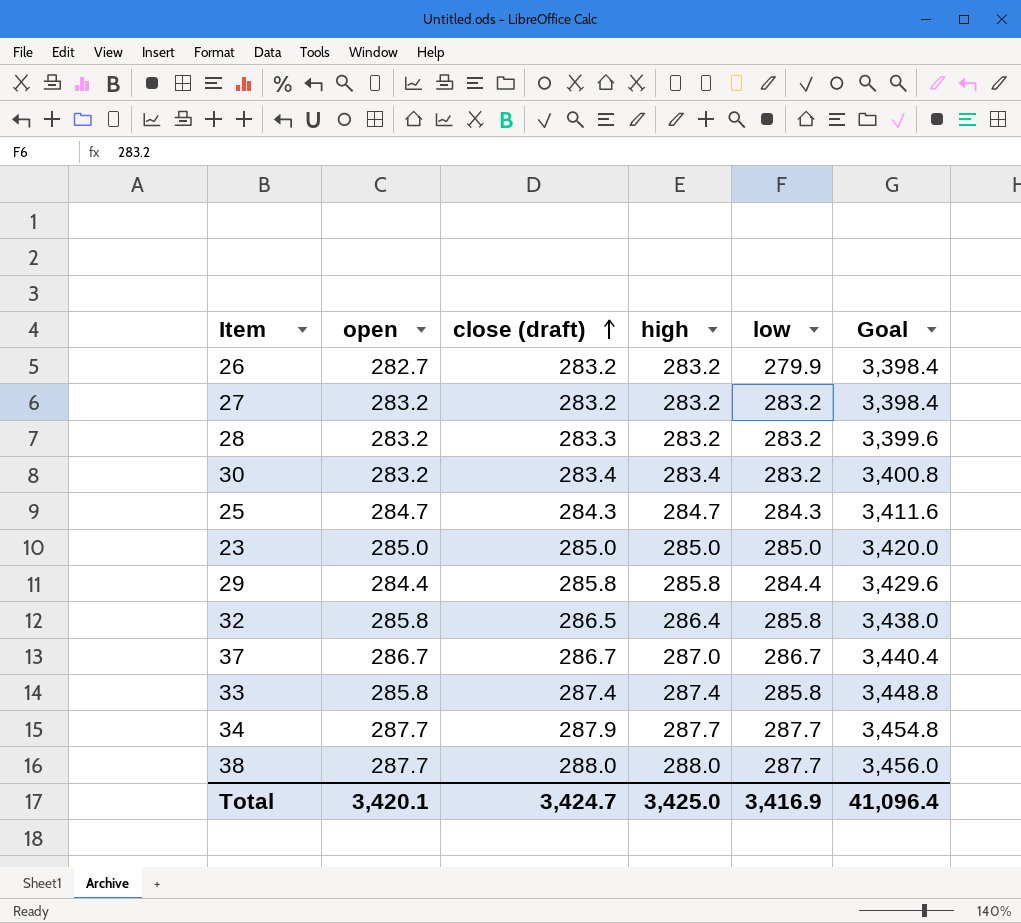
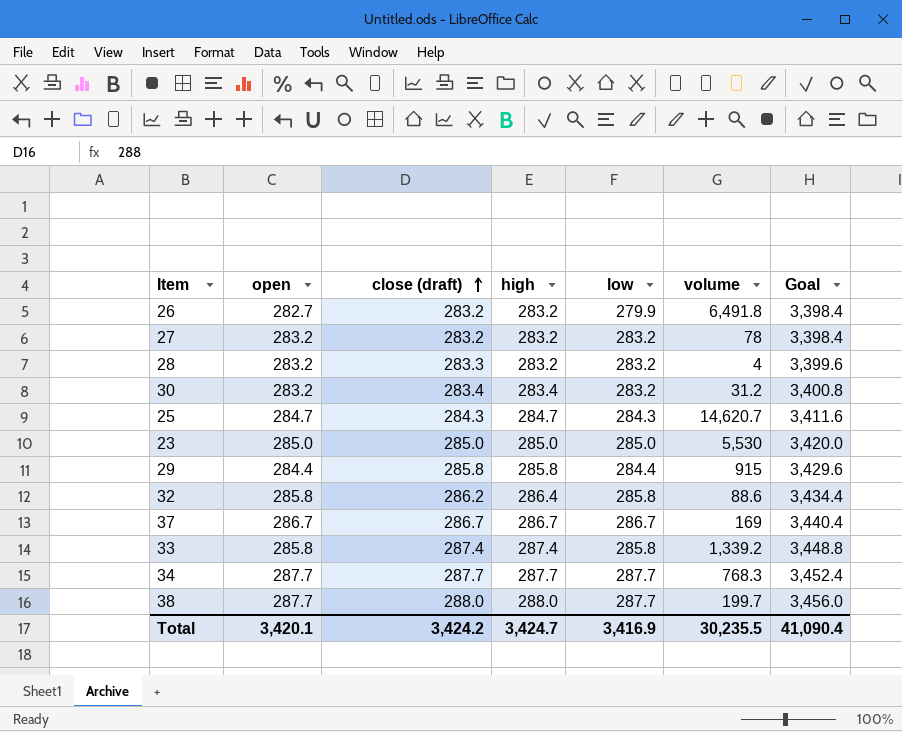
column volume | position: none -> 6
32 | close (draft): 286.5 -> 286.2
32 | Goal: 3,438.0 -> 3,434.4
37 | high: 287.0 -> 286.7
34 | close (draft): 287.9 -> 287.7
34 | Goal: 3,454.8 -> 3,452.4
Total | close (draft): 3,424.7 -> 3,424.2
Total | high: 3,425.0 -> 3,424.7
Total | Goal: 41,096.4 -> 41,090.4

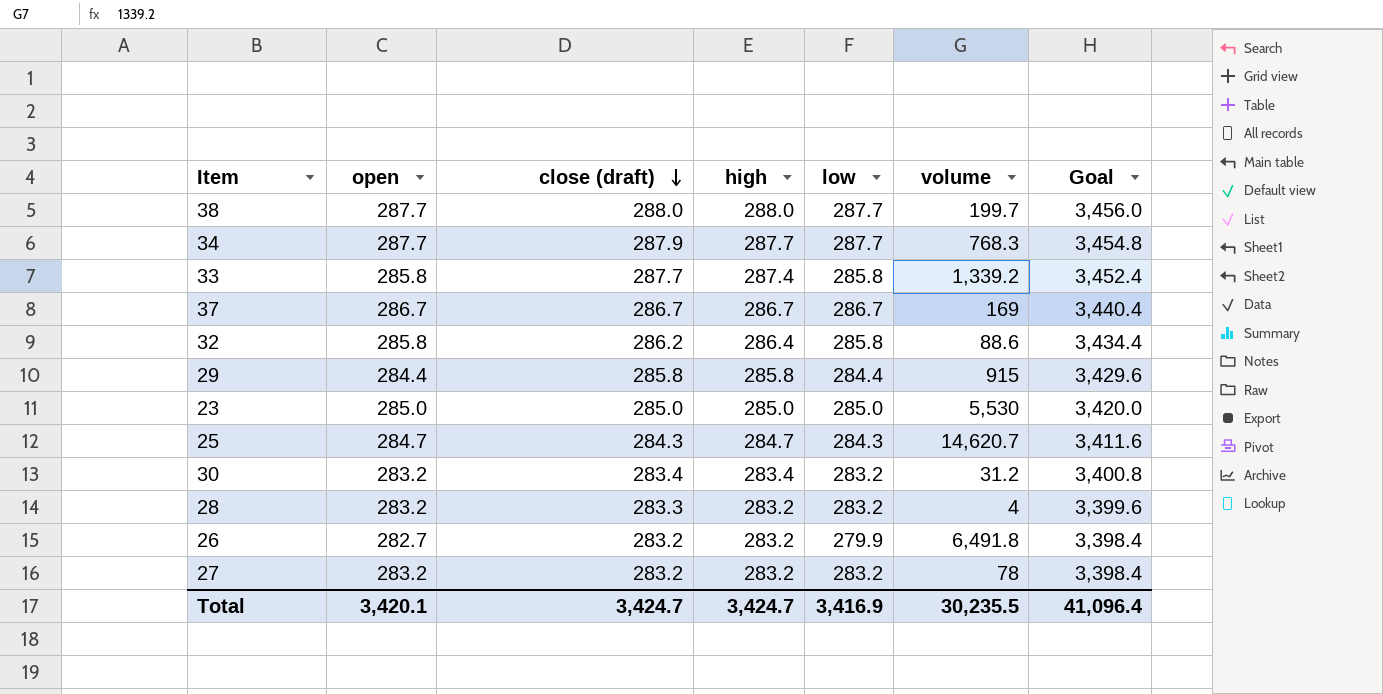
row order: close (draft) ascending -> close (draft) descending
34 | close (draft): 287.7 -> 287.9
34 | Goal: 3,452.4 -> 3,454.8
33 | close (draft): 287.4 -> 287.7
33 | Goal: 3,448.8 -> 3,452.4
Total | close (draft): 3,424.2 -> 3,424.7
Total | Goal: 41,090.4 -> 41,096.4

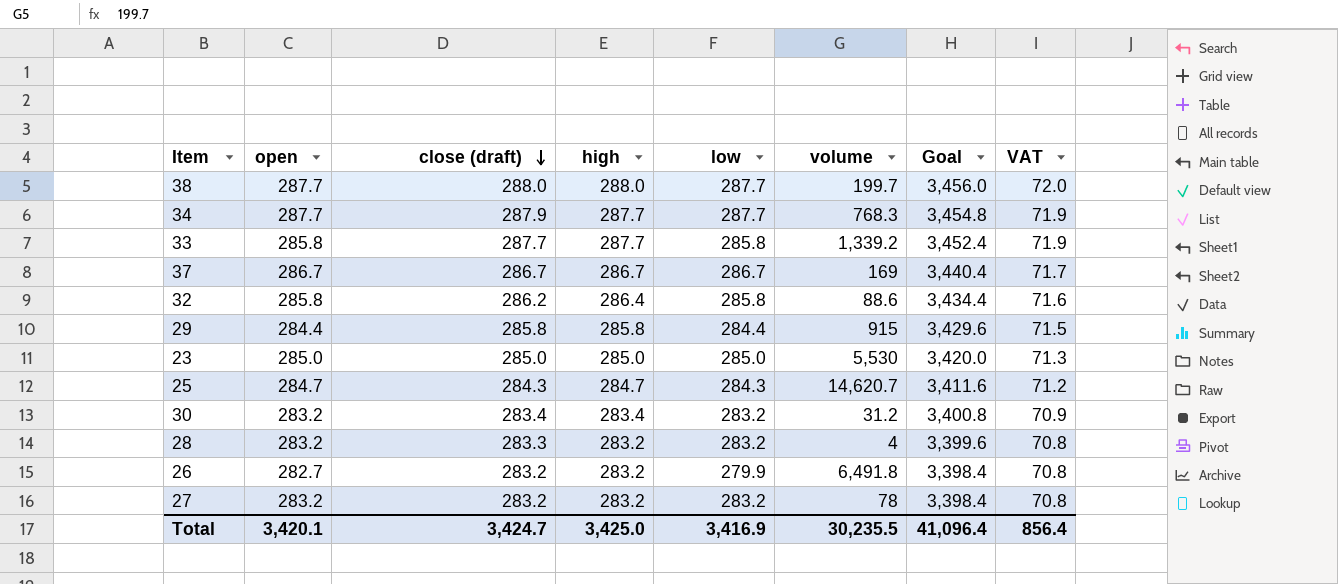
column VAT | formula: none -> [high] * 0.25
33 | high: 287.4 -> 287.7
Total | high: 3,424.7 -> 3,425.0

